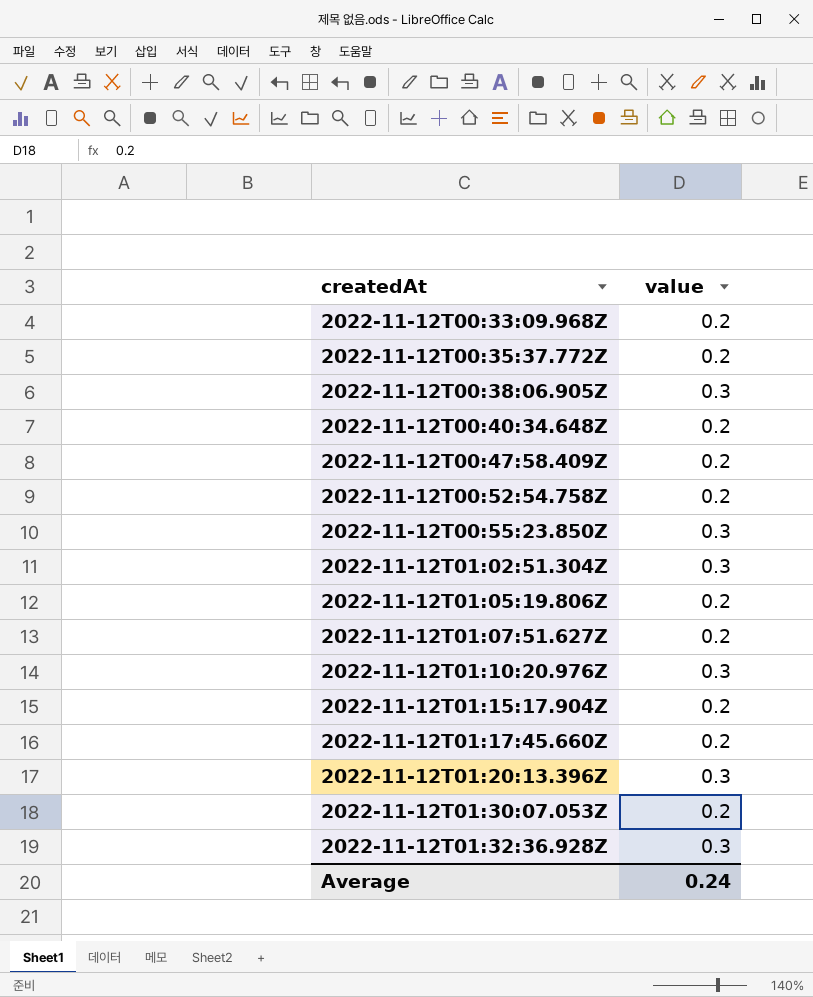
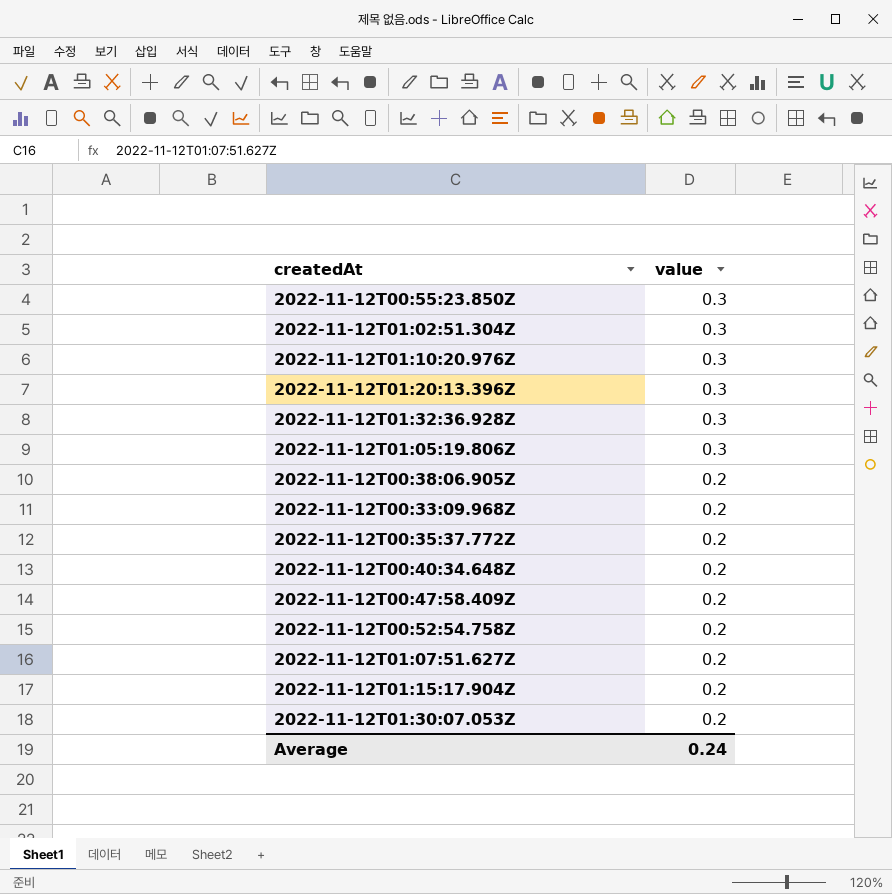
row order: createdAt ascending -> value descending
row 2022-11-12T01:17:45.660Z: 0.2 -> none
2022-11-12T01:05:19.806Z | value: 0.2 -> 0.3
2022-11-12T00:38:06.905Z | value: 0.3 -> 0.2

